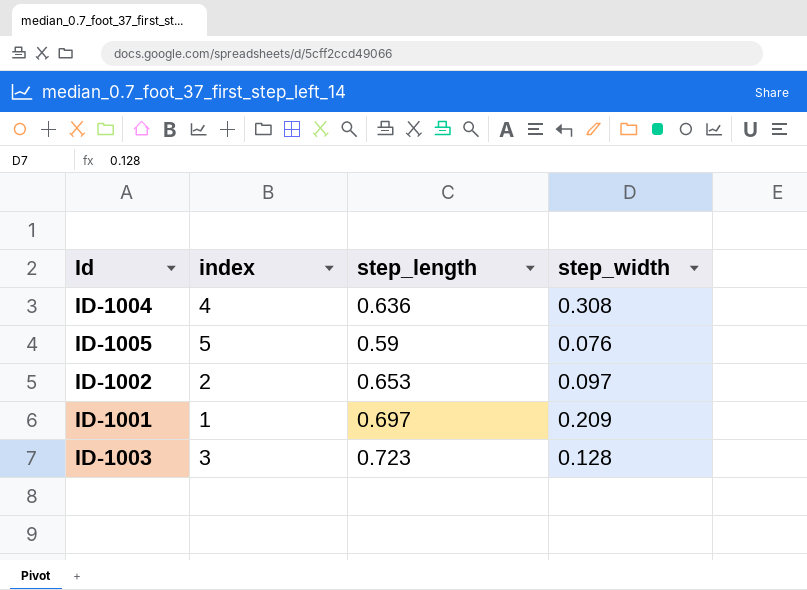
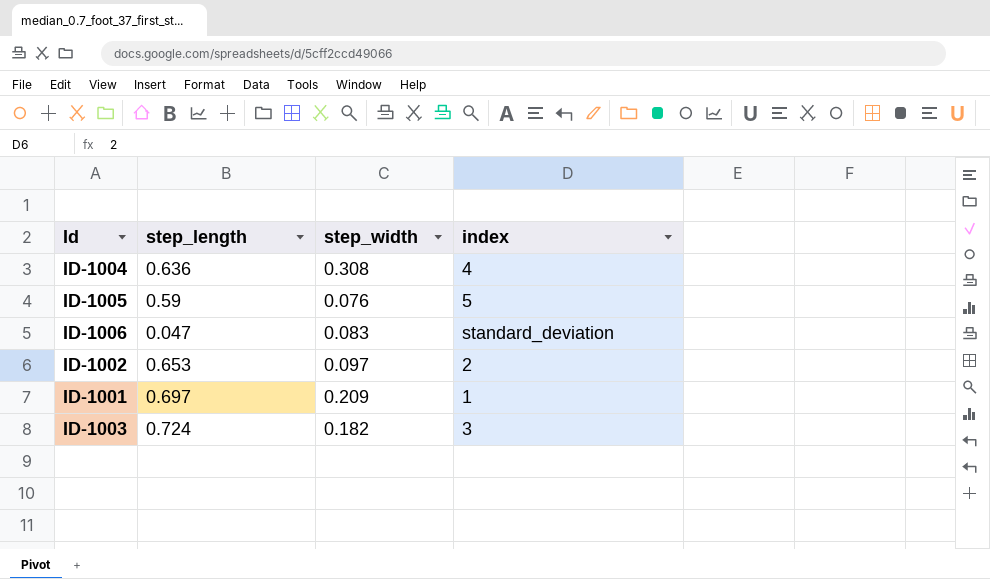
column index | position: 2 -> 4
row ID-1006: none -> 0.047 | 0.083 | standard_deviation
ID-1003 | step_length: 0.723 -> 0.724
ID-1003 | step_width: 0.128 -> 0.182

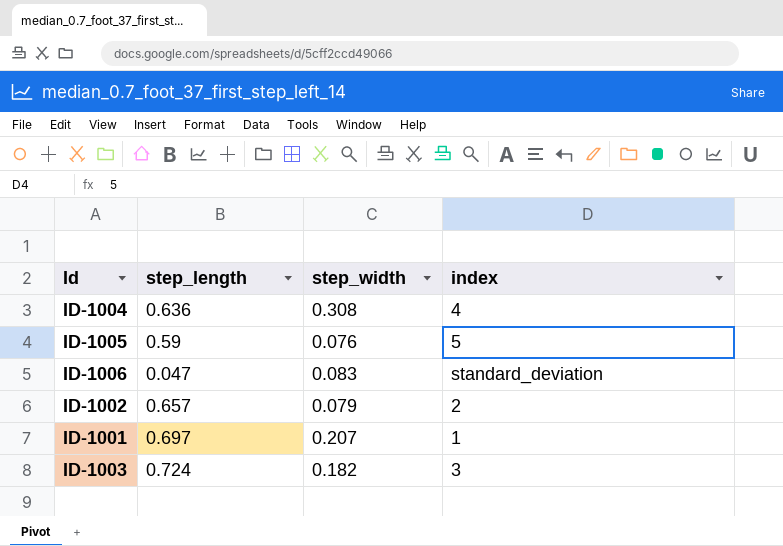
ID-1002 | step_length: 0.653 -> 0.657
ID-1002 | step_width: 0.097 -> 0.079
ID-1001 | step_width: 0.209 -> 0.207

